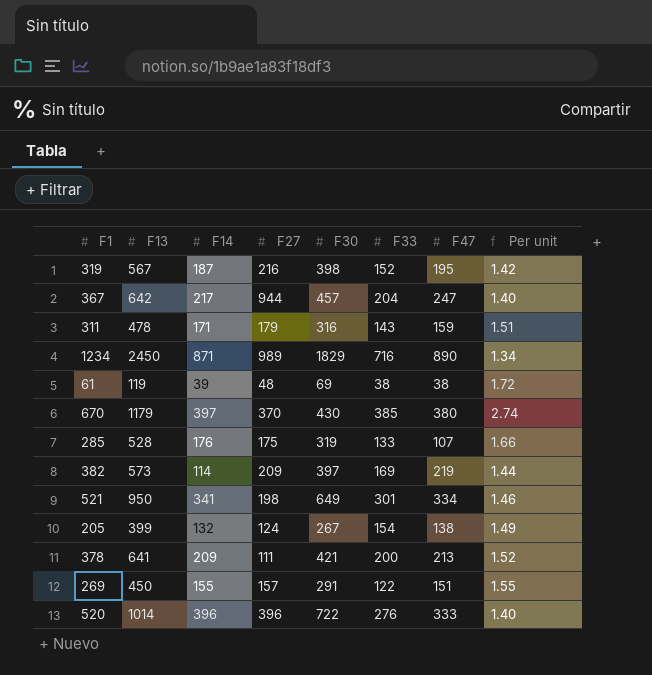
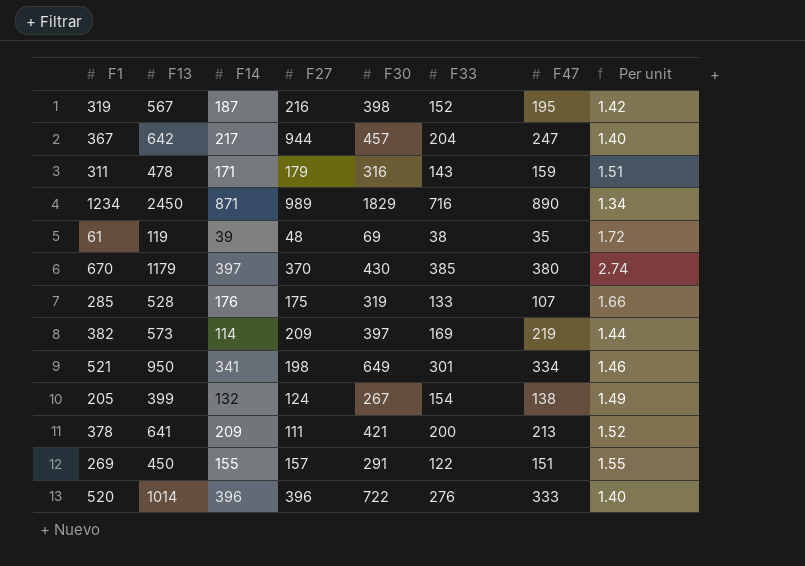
61 | F47: 38 -> 35

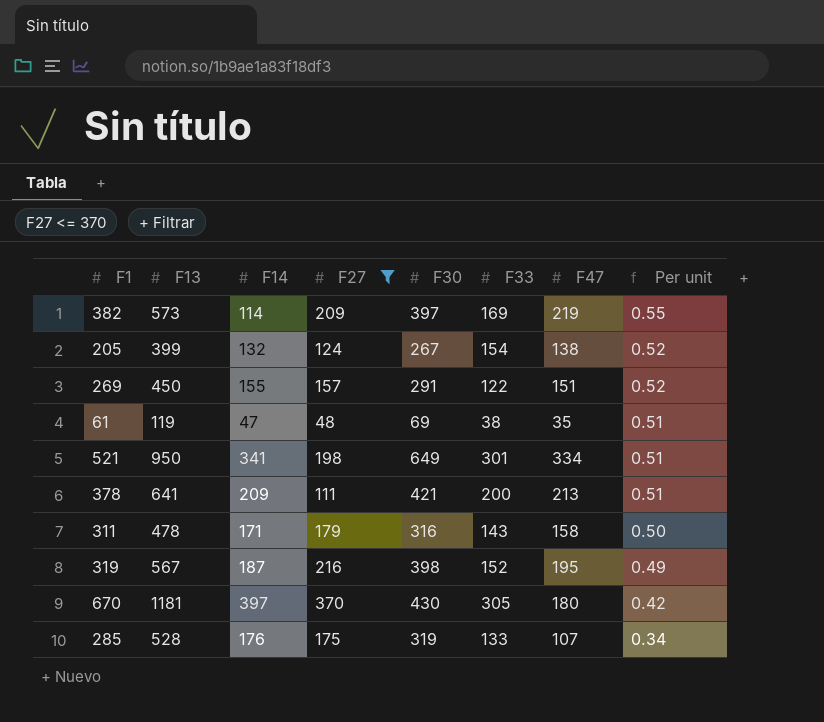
filter: none -> F27 <= 370
row order: none -> Per unit descending
column Per unit | formula: [F13] / [F30] -> [F47] / [F30]
61 | F14: 39 -> 47
311 | F47: 159 -> 158
670 | F13: 1179 -> 1181
670 | F33: 385 -> 305
670 | F47: 380 -> 180

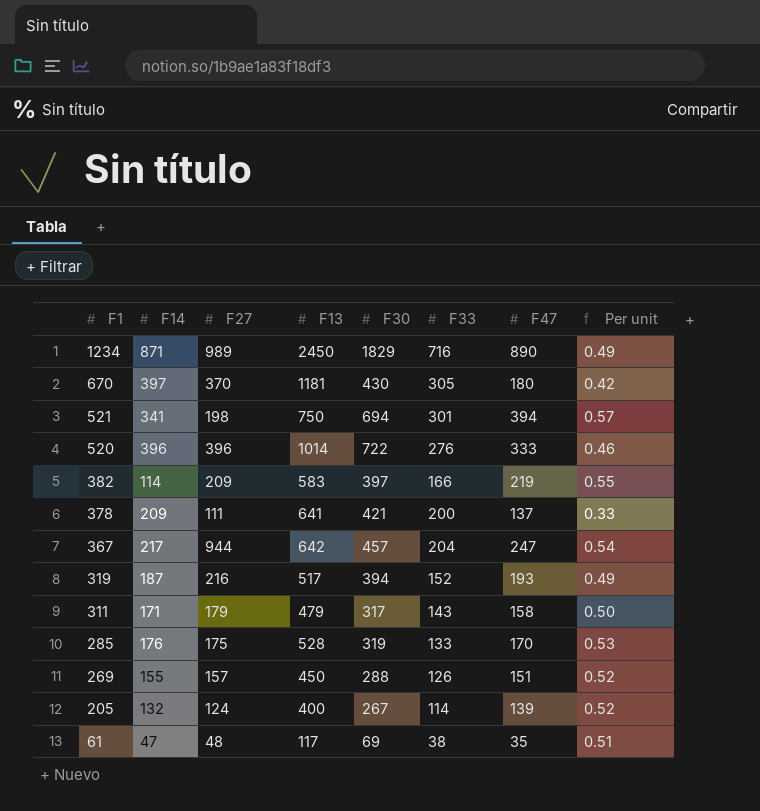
filter: F27 <= 370 -> none
row order: Per unit descending -> F1 descending
column F13 | position: 2 -> 4
521 | F13: 950 -> 750
521 | F30: 649 -> 694
521 | F47: 334 -> 394
521 | Per unit: 0.51 -> 0.57
382 | F13: 573 -> 583
382 | F33: 169 -> 166
378 | F47: 213 -> 137
378 | Per unit: 0.51 -> 0.33
319 | F13: 567 -> 517
319 | F30: 398 -> 394
319 | F47: 195 -> 193
311 | F13: 478 -> 479
311 | F30: 316 -> 317
285 | F47: 107 -> 170
285 | Per unit: 0.34 -> 0.53
269 | F30: 291 -> 288
269 | F33: 122 -> 126
205 | F13: 399 -> 400
205 | F33: 154 -> 114
205 | F47: 138 -> 139
61 | F13: 119 -> 117

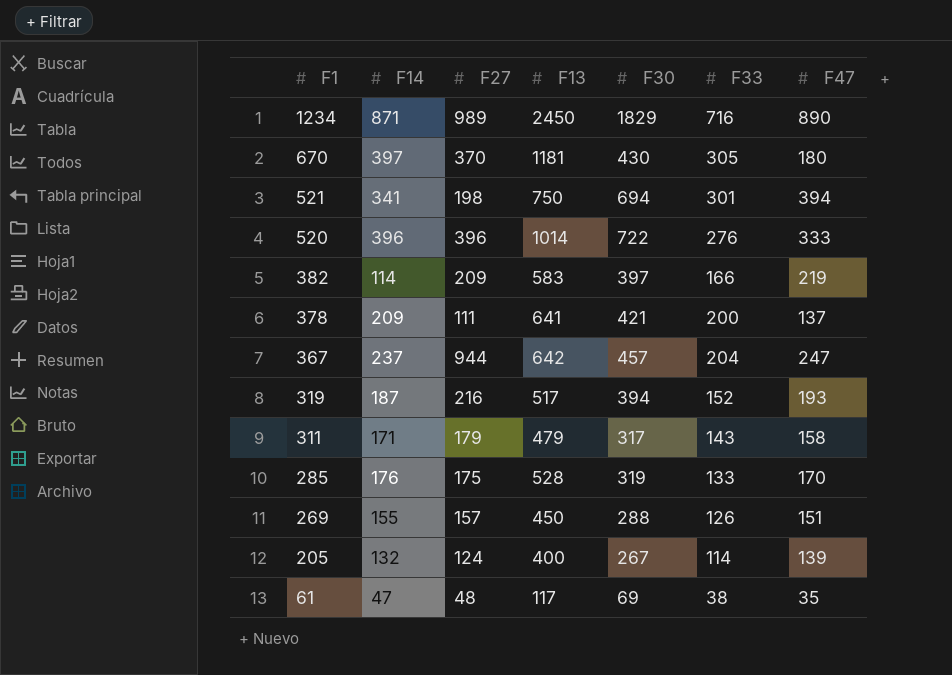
column Per unit | formula: [F47] / [F30] -> none
367 | F14: 217 -> 237

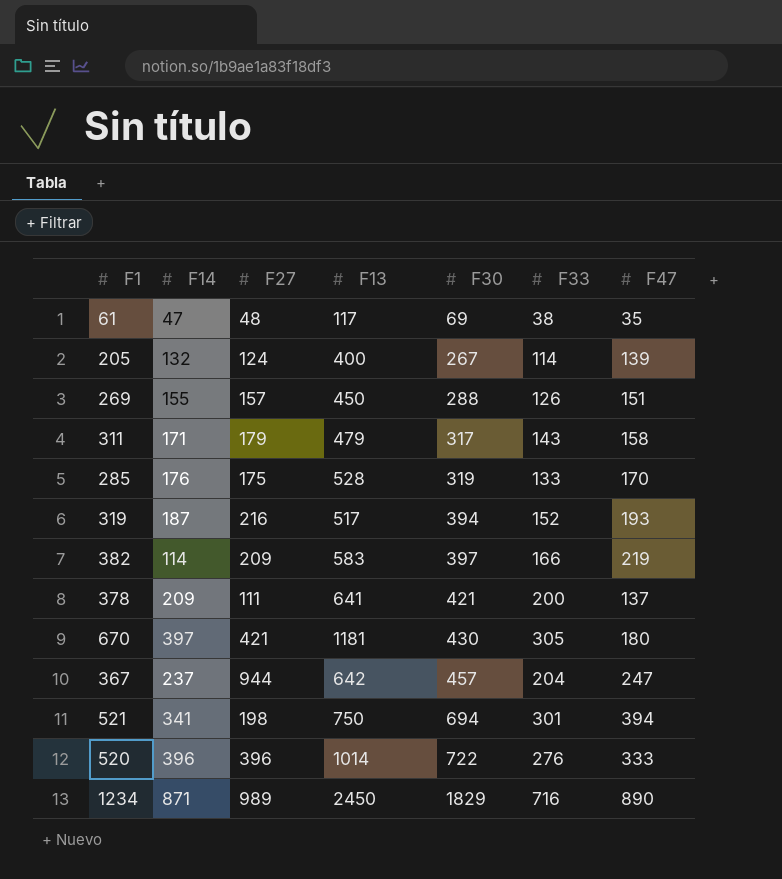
row order: F1 descending -> F30 ascending
670 | F27: 370 -> 421

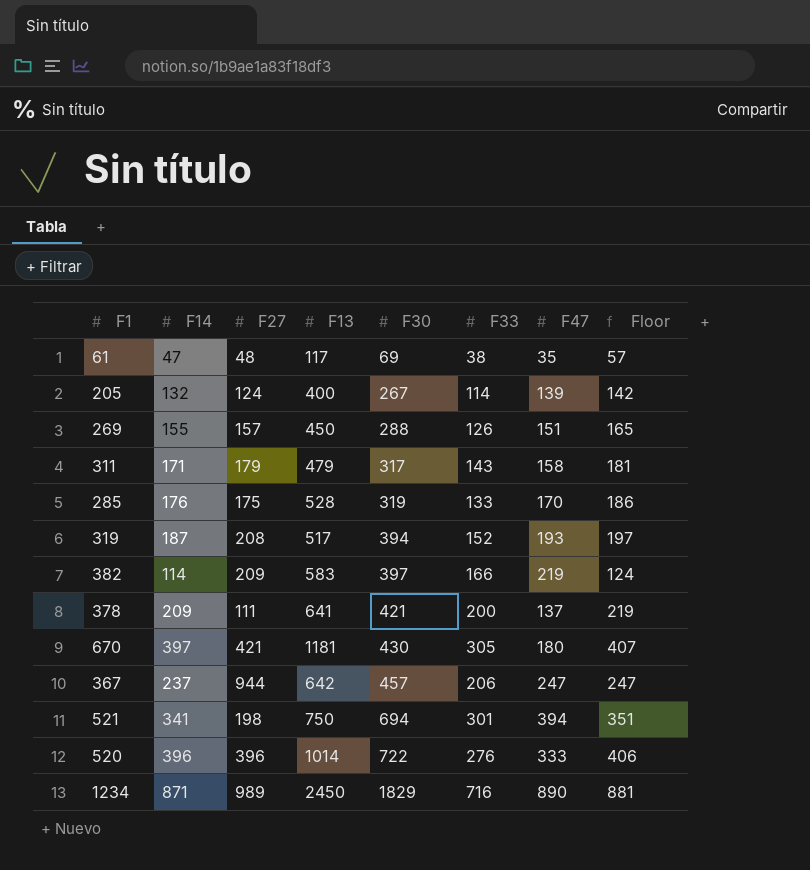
column Floor | formula: none -> [F14] + 10
319 | F27: 216 -> 208
367 | F33: 204 -> 206

